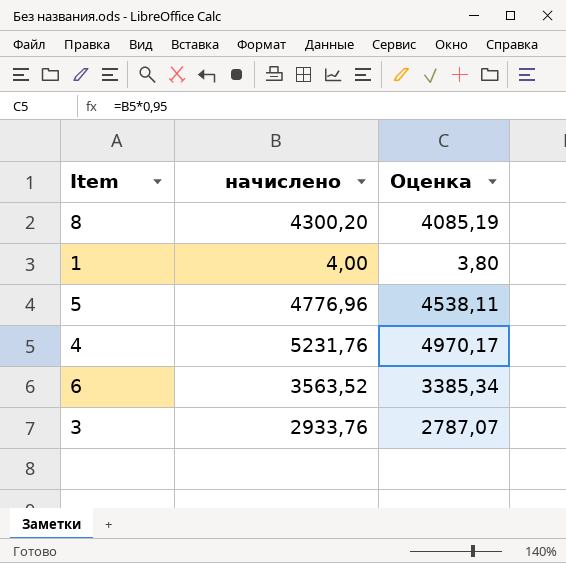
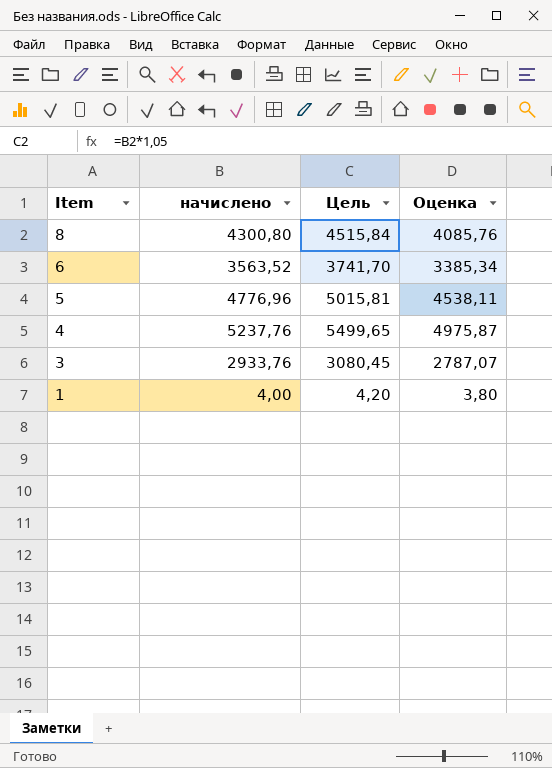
row order: none -> Item descending
column Цель | formula: none -> [начислено] * 1,05
8 | начислено: 4300,20 -> 4300,80
8 | Оценка: 4085,19 -> 4085,76
4 | начислено: 5231,76 -> 5237,76
4 | Оценка: 4970,17 -> 4975,87

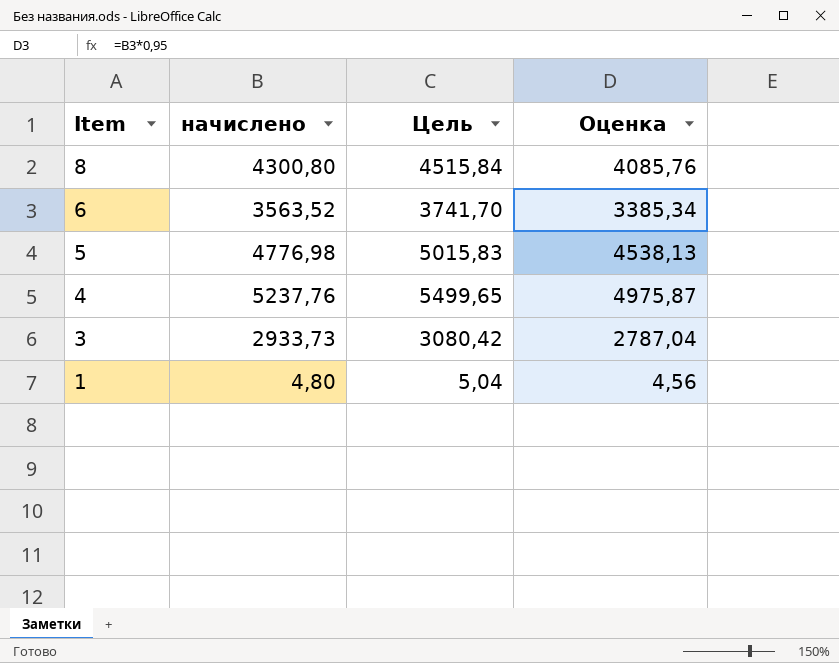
5 | начислено: 4776,96 -> 4776,98
5 | Цель: 5015,81 -> 5015,83
5 | Оценка: 4538,11 -> 4538,13
3 | начислено: 2933,76 -> 2933,73
3 | Цель: 3080,45 -> 3080,42
3 | Оценка: 2787,07 -> 2787,04
1 | начислено: 4,00 -> 4,80
1 | Цель: 4,20 -> 5,04
1 | Оценка: 3,80 -> 4,56

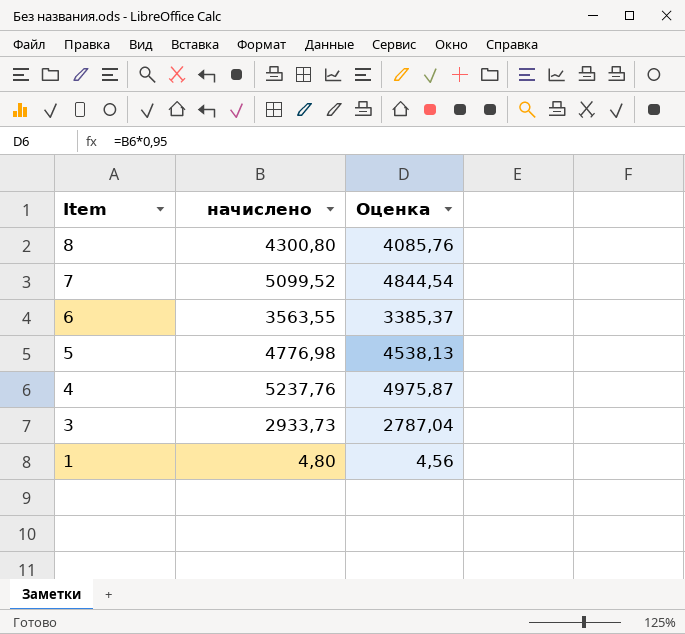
column Цель | formula: [начислено] * 1,05 -> none
row 7: none -> 5099,52 | 4844,54
6 | начислено: 3563,52 -> 3563,55
6 | Оценка: 3385,34 -> 3385,37

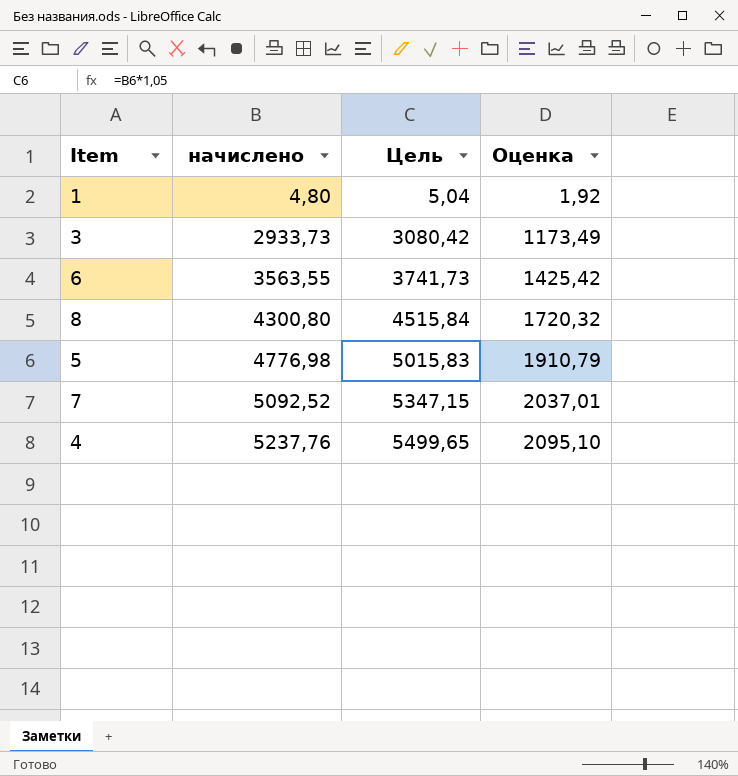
row order: Item descending -> начислено ascending
column Цель | formula: none -> [начислено] * 1,05
column Оценка | formula: [начислено] * 0,95 -> [начислено] * 0,4
7 | начислено: 5099,52 -> 5092,52

